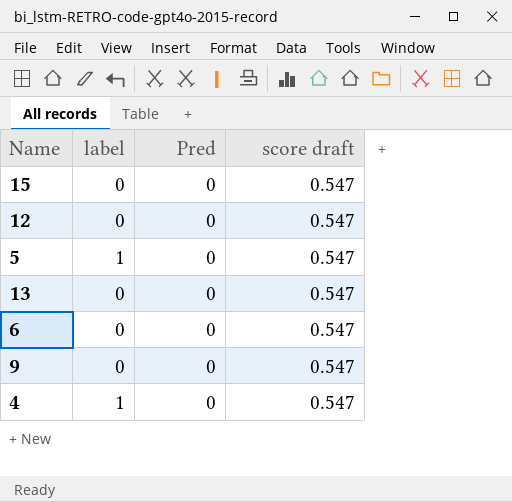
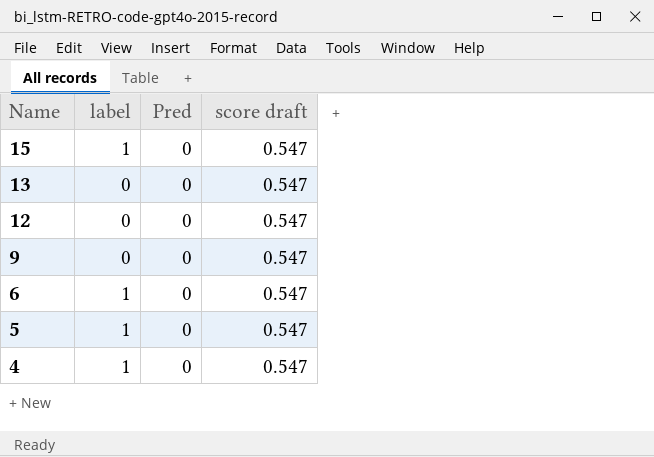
row order: none -> Name descending
15 | label: 0 -> 1
6 | label: 0 -> 1

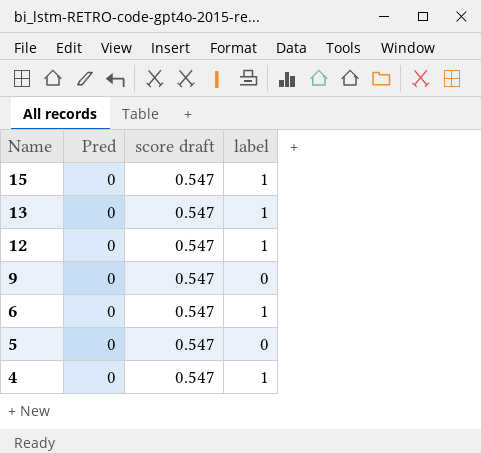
column label | position: 2 -> 4
13 | label: 0 -> 1
12 | label: 0 -> 1
5 | label: 1 -> 0

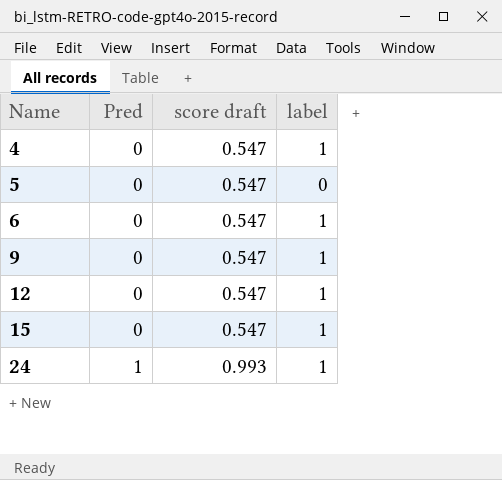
row order: Name descending -> Name ascending
row 13: 0 | 0.547 | 1 -> none
9 | label: 0 -> 1
row 24: none -> 1 | 0.993 | 1

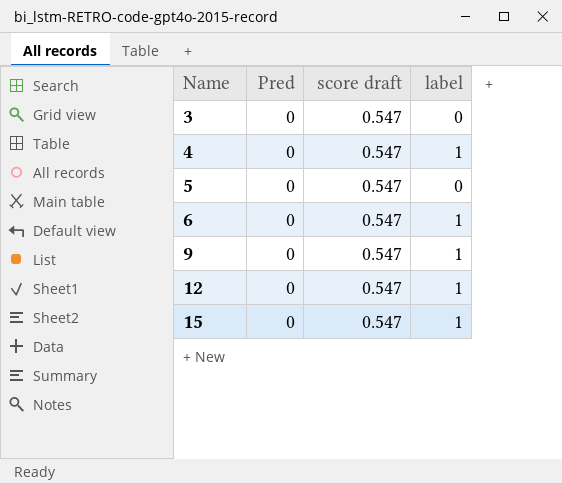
row 24: 1 | 0.993 | 1 -> none
row 3: none -> 0 | 0.547 | 0

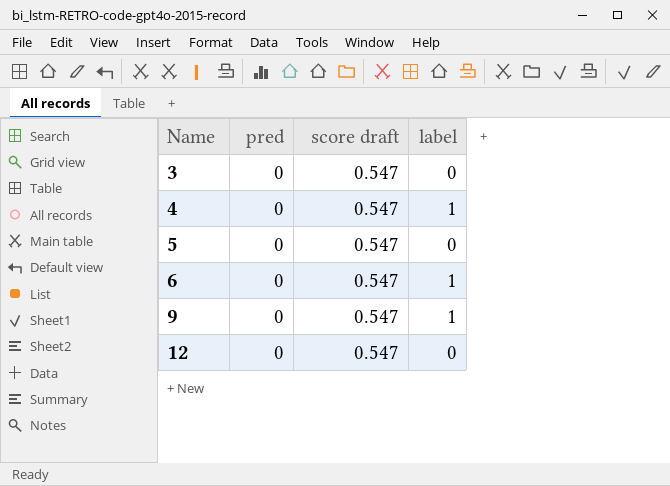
column name: Pred -> pred
row 15: 0 | 0.547 | 1 -> none
12 | label: 1 -> 0

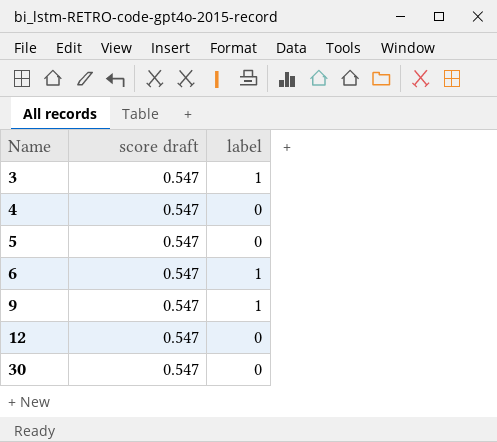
column pred | position: 2 -> none
3 | label: 0 -> 1
4 | label: 1 -> 0
row 30: none -> 0.547 | 0

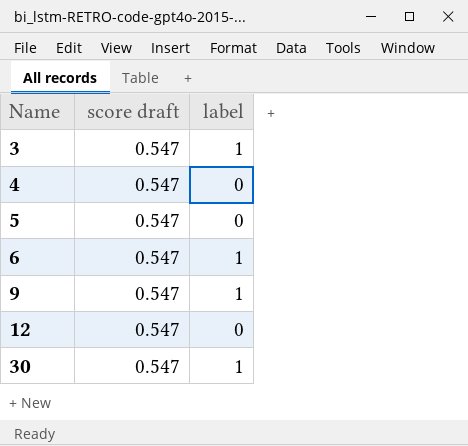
30 | label: 0 -> 1

